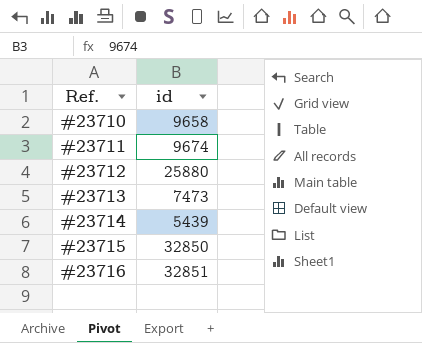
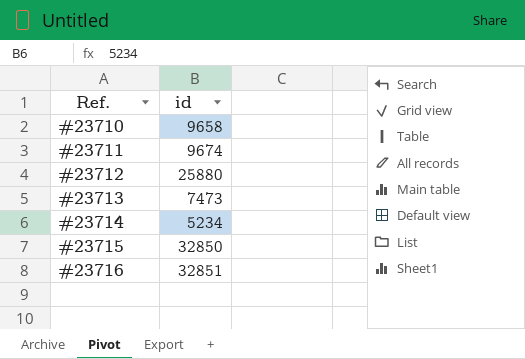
#23714 | id: 5439 -> 5234

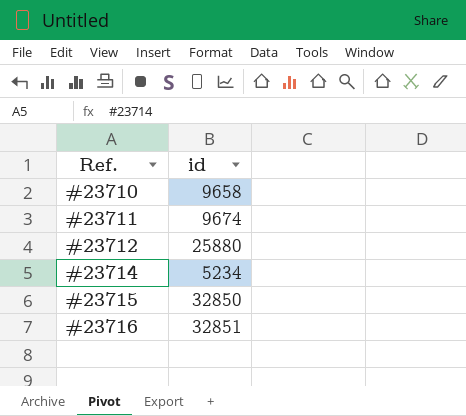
row #23713: 7473 -> none

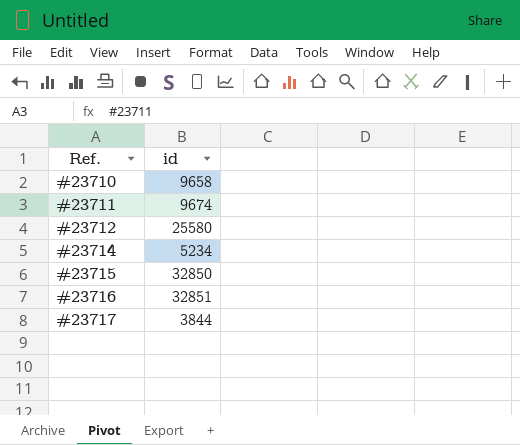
#23712 | id: 25880 -> 25580
row #23717: none -> 3844

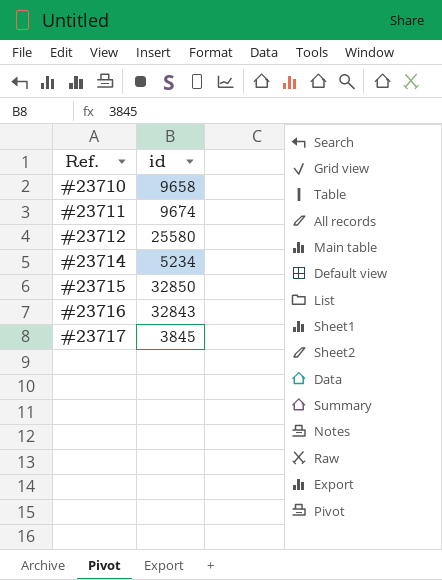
#23716 | id: 32851 -> 32843
#23717 | id: 3844 -> 3845

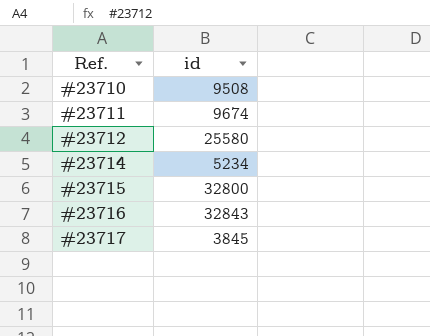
#23710 | id: 9658 -> 9508
#23715 | id: 32850 -> 32800

